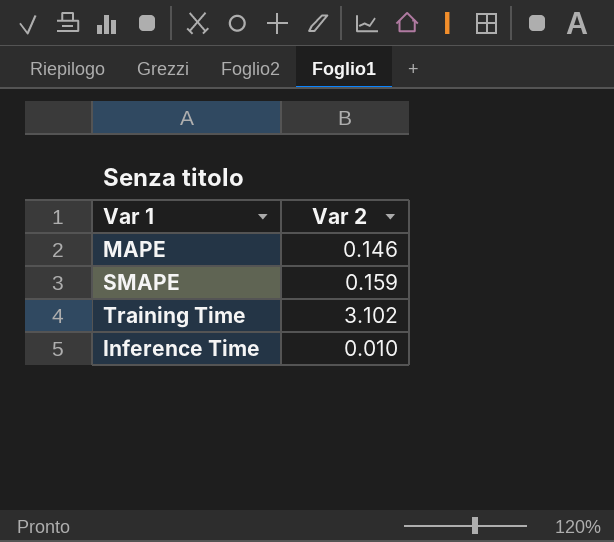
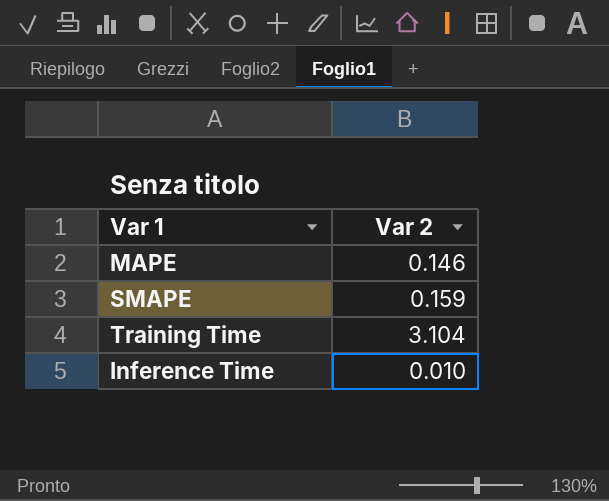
Training Time | Var 2: 3.102 -> 3.104

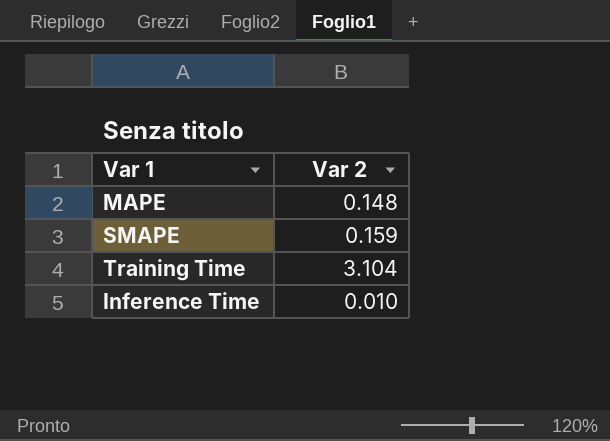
MAPE | Var 2: 0.146 -> 0.148

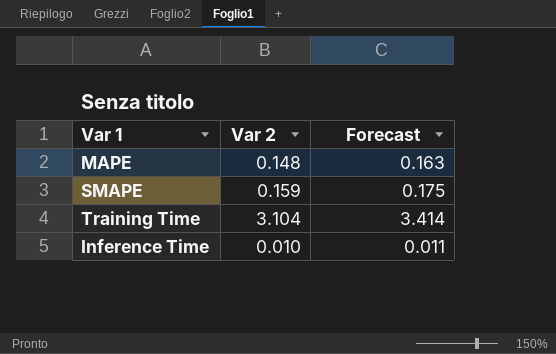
column Forecast | formula: none -> [Var 2] * 1.1

